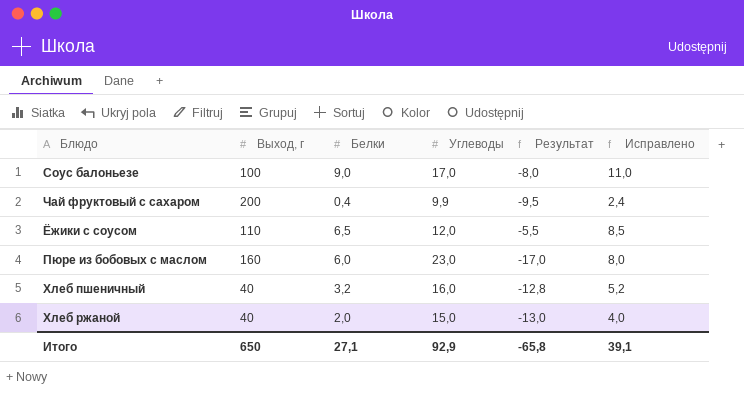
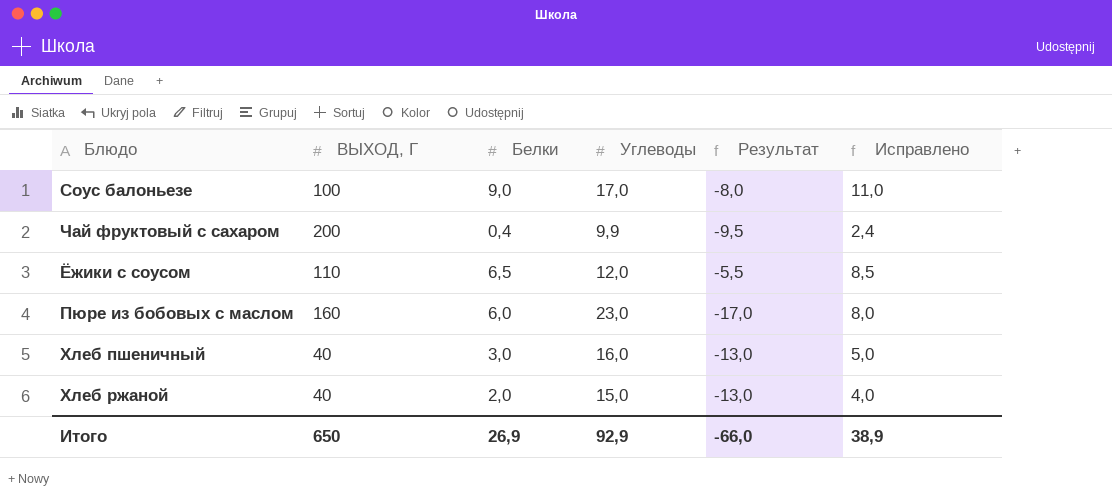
column name: Выход, г -> ВЫХОД, Г
Хлеб пшеничный | Белки: 3,2 -> 3,0
Хлеб пшеничный | Результат: -12,8 -> -13,0
Хлеб пшеничный | Исправлено: 5,2 -> 5,0
Итого | Белки: 27,1 -> 26,9
Итого | Результат: -65,8 -> -66,0
Итого | Исправлено: 39,1 -> 38,9

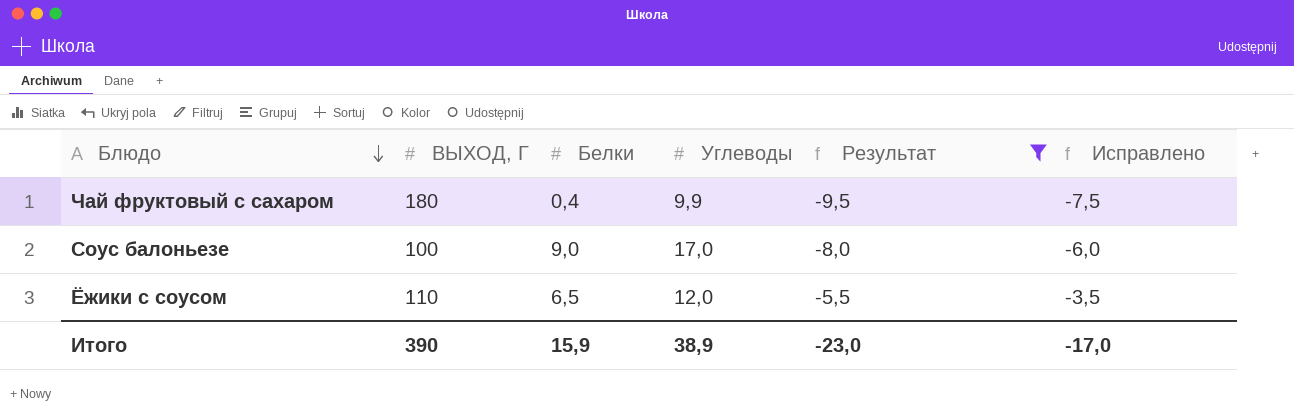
filter: none -> Результат >= -9,5
row order: none -> Блюдо descending
column Исправлено | formula: [Белки] + 2 -> [Результат] + 2
Чай фруктовый с сахаром | ВЫХОД, Г: 200 -> 180
Итого | ВЫХОД, Г: 650 -> 390
Итого | Белки: 26,9 -> 15,9
Итого | Углеводы: 92,9 -> 38,9
Итого | Результат: -66,0 -> -23,0
Итого | Исправлено: 38,9 -> -17,0

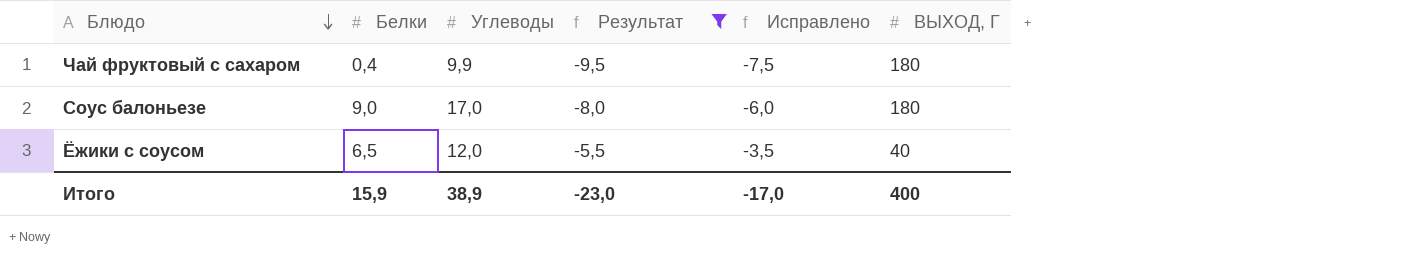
column ВЫХОД, Г | position: 2 -> 6
Соус балоньезе | ВЫХОД, Г: 100 -> 180
Ёжики с соусом | ВЫХОД, Г: 110 -> 40
Итого | ВЫХОД, Г: 390 -> 400

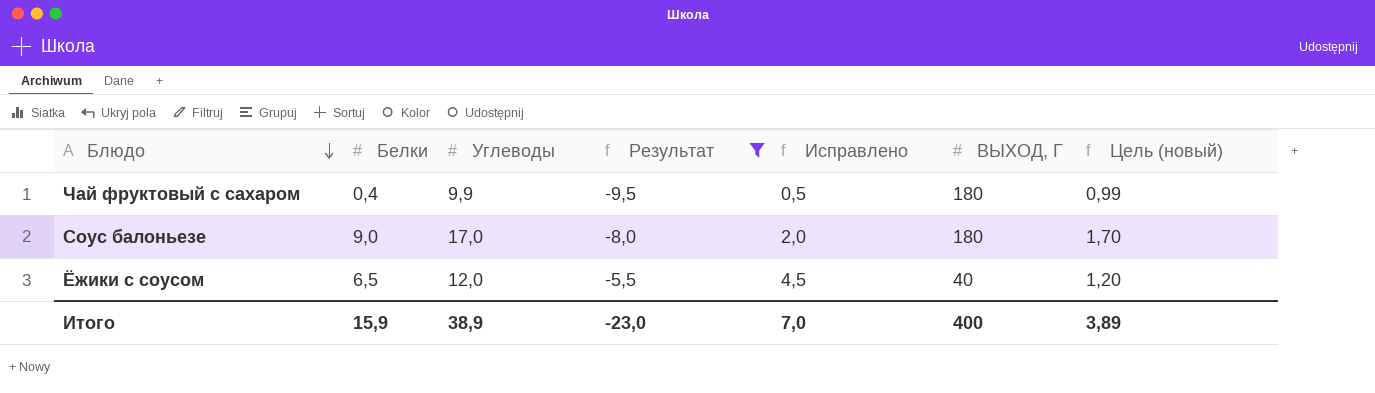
column Исправлено | formula: [Результат] + 2 -> [Результат] + 10
column Цель (новый) | formula: none -> [Углеводы] * 0,1
Итого | Исправлено: -17,0 -> 7,0

